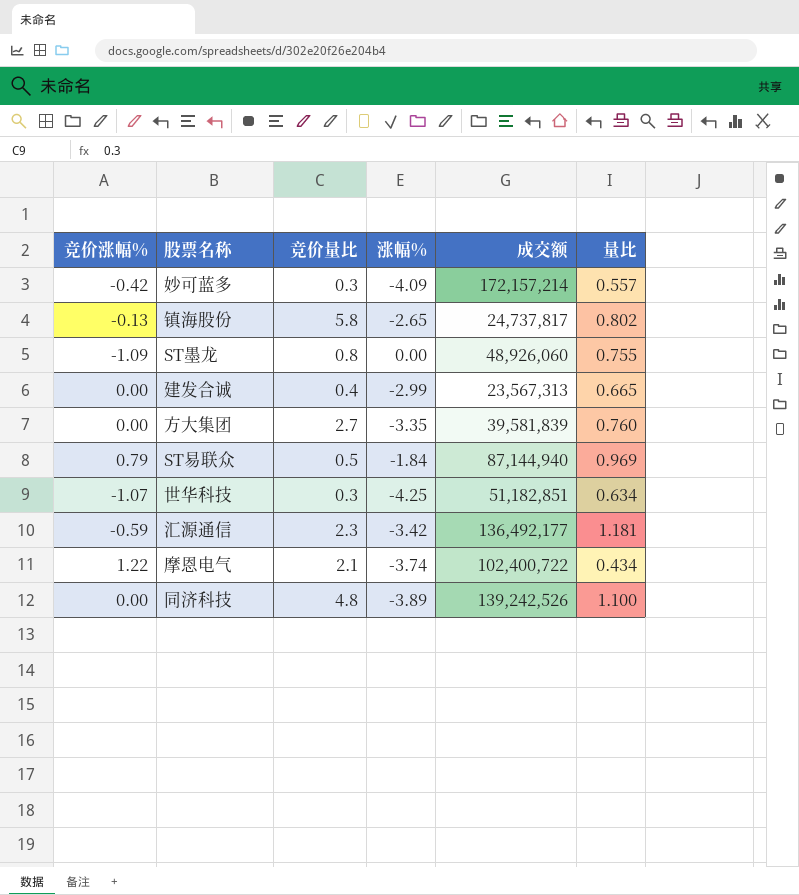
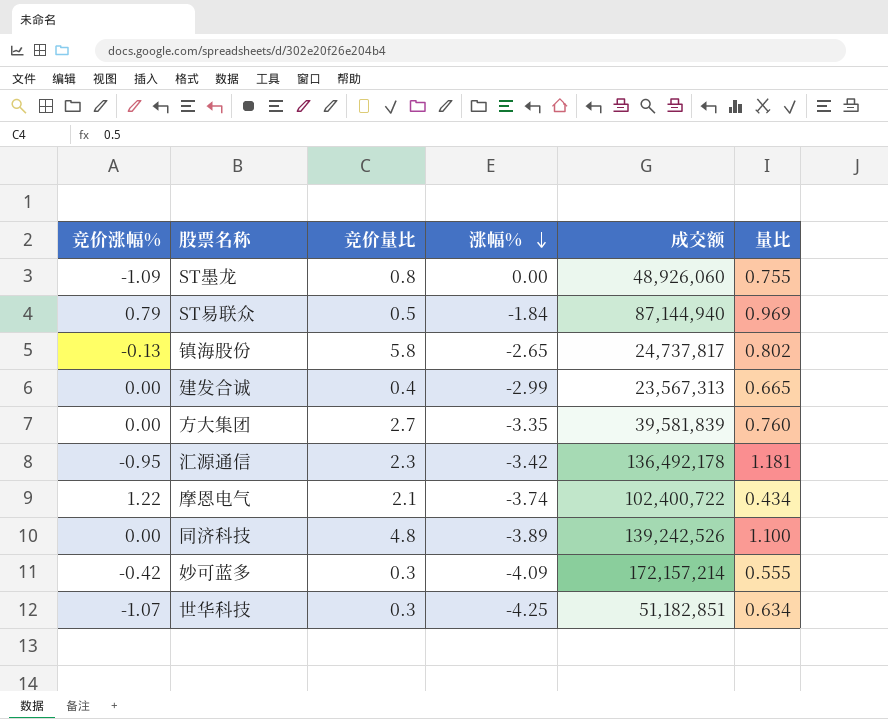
row order: none -> 涨幅% descending
汇源通信 | 竞价涨幅%: -0.59 -> -0.95
汇源通信 | 成交额: 136,492,177 -> 136,492,178
妙可蓝多 | 量比: 0.557 -> 0.555

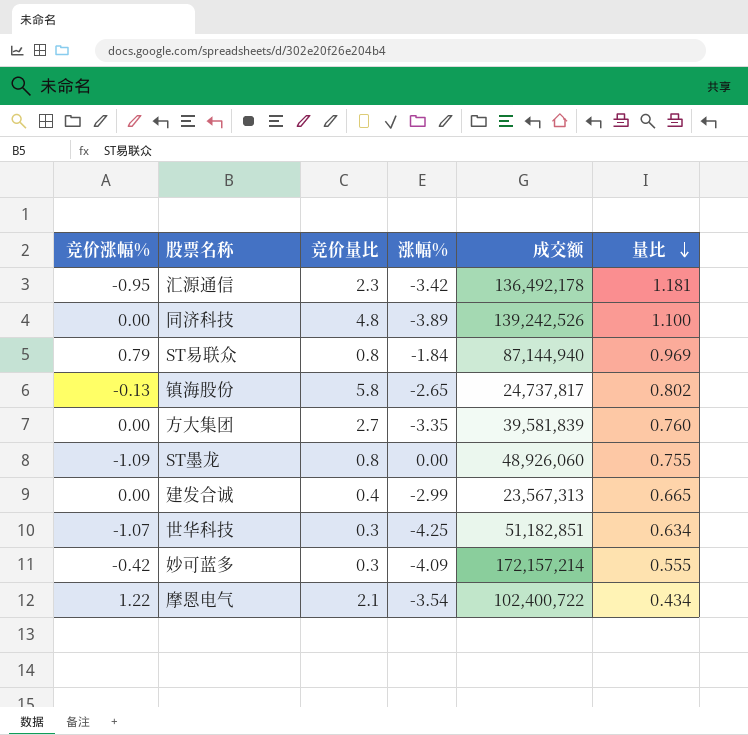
row order: 涨幅% descending -> 量比 descending
ST易联众 | 竞价量比: 0.5 -> 0.8
摩恩电气 | 涨幅%: -3.74 -> -3.54

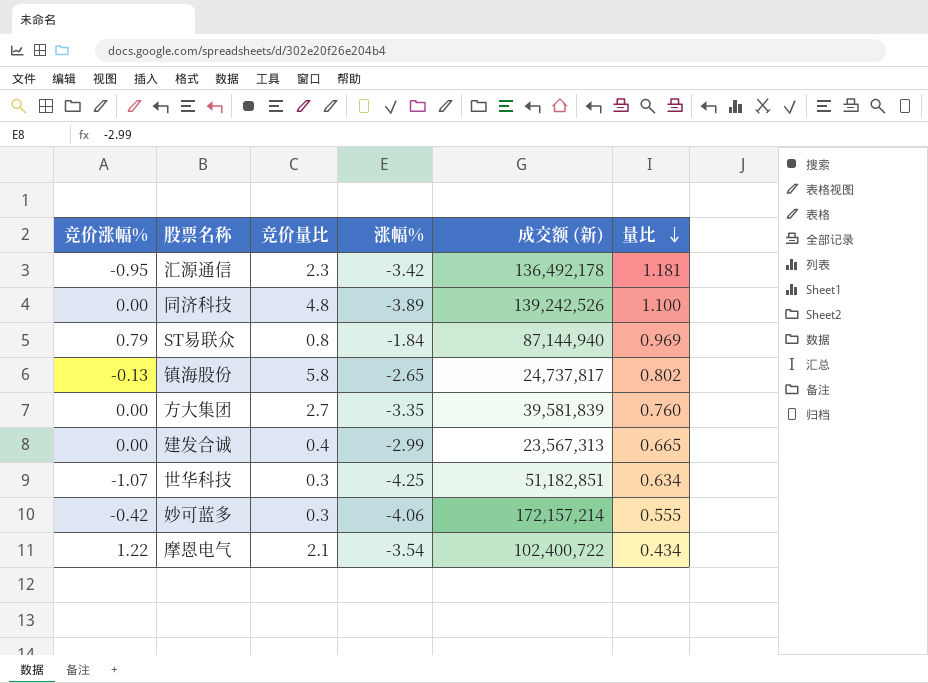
column name: 成交额 -> 成交额 (新)
row ST墨龙: -1.09 | 0.8 | 0.00 | 48,926,060 | 0.755 -> none
妙可蓝多 | 涨幅%: -4.09 -> -4.06

